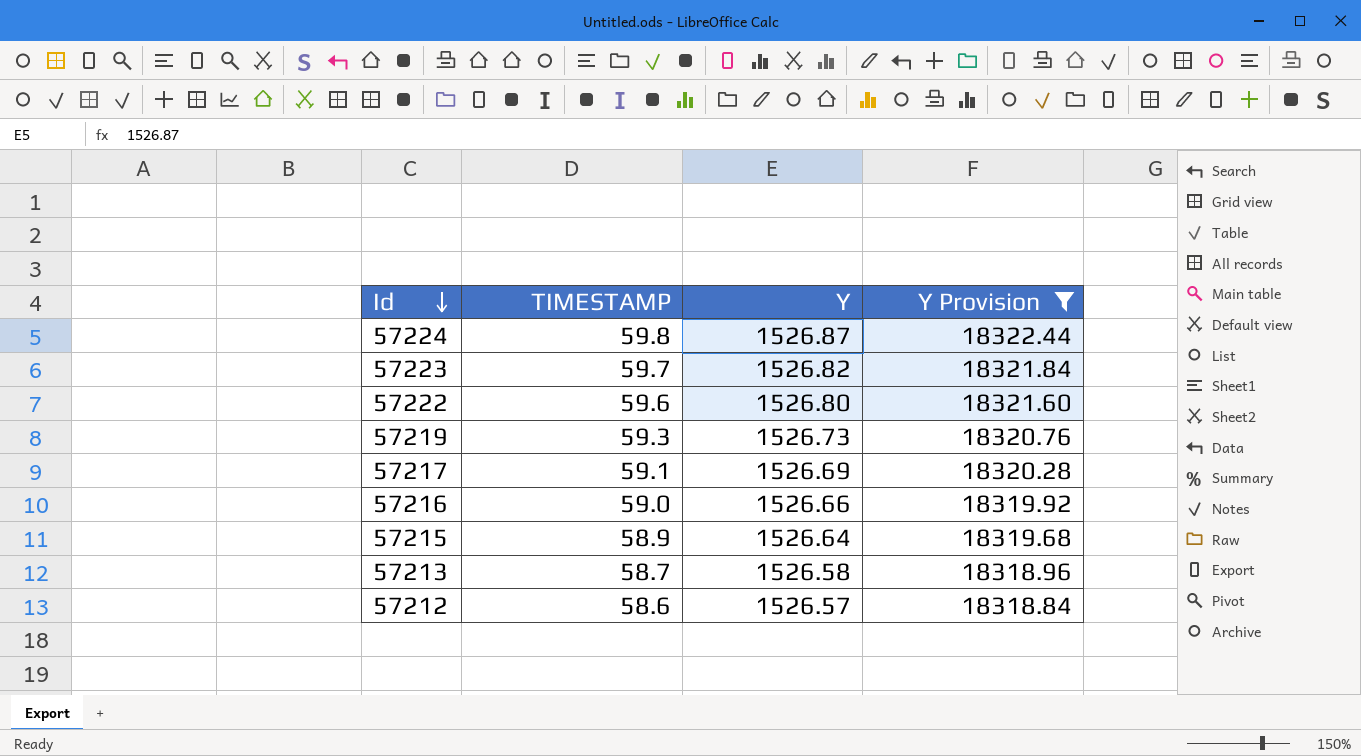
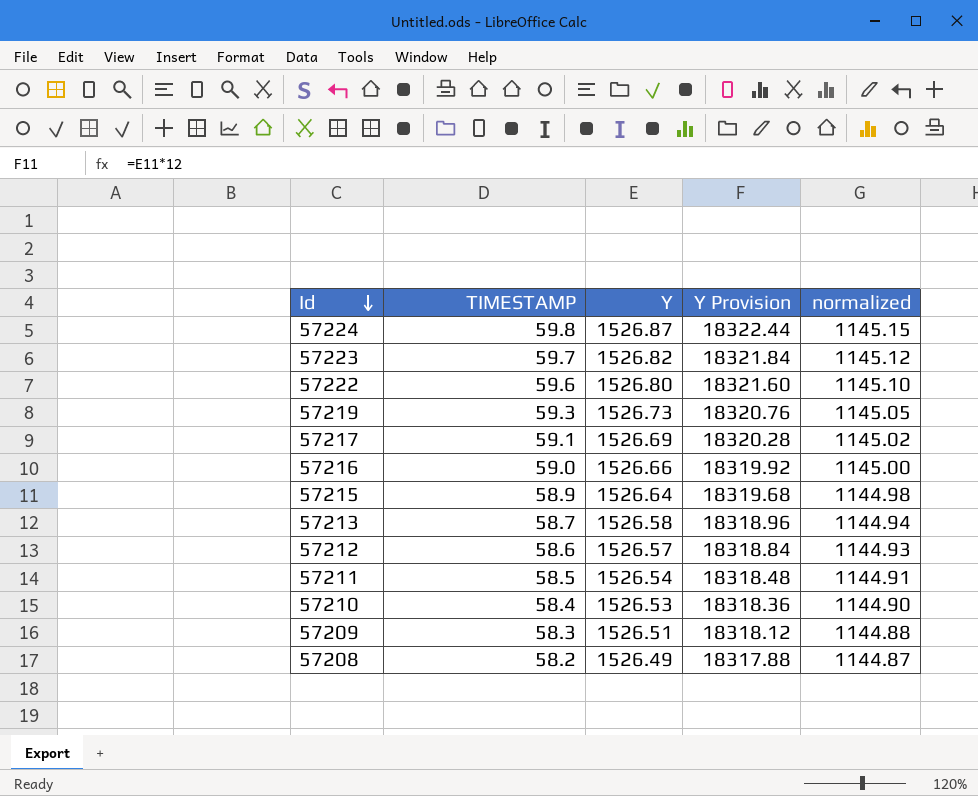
filter: Y Provision >= 18318.84 -> none
column normalized | formula: none -> [Y] * 0.75

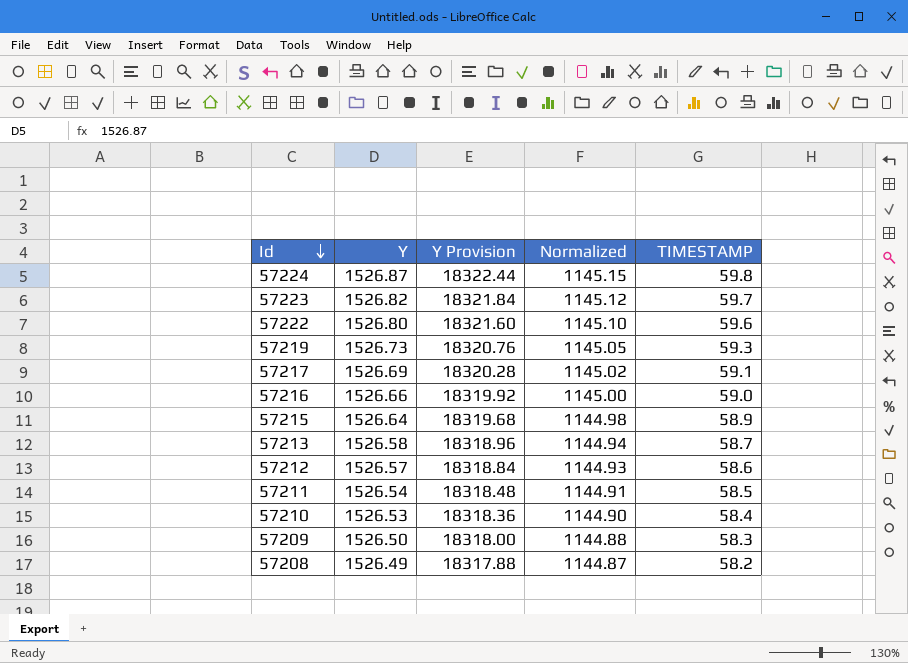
column name: normalized -> Normalized
column TIMESTAMP | position: 2 -> 5
57209 | Y: 1526.51 -> 1526.50
57209 | Y Provision: 18318.12 -> 18318.00

